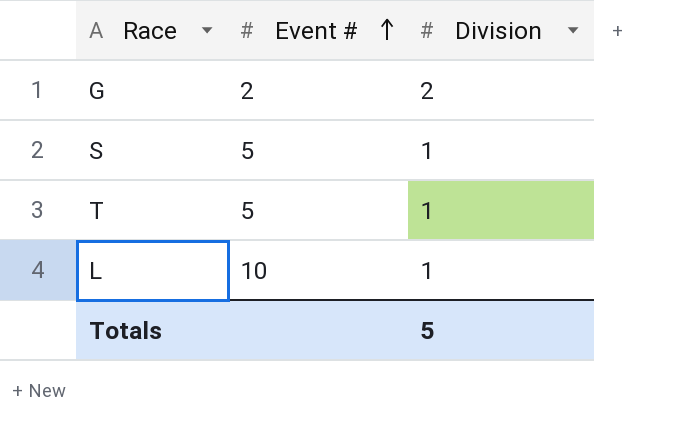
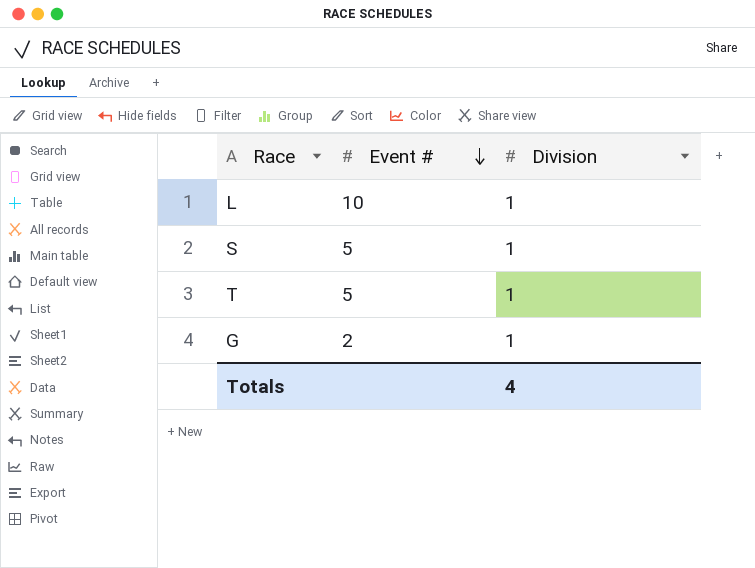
row order: Event # ascending -> Event # descending
G | Division: 2 -> 1
Totals | Division: 5 -> 4

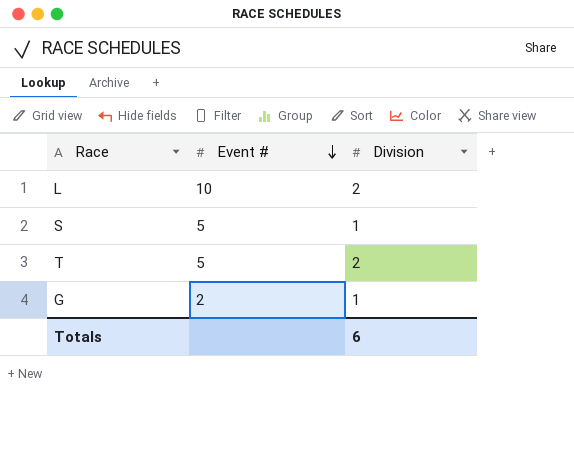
L | Division: 1 -> 2
T | Division: 1 -> 2
Totals | Division: 4 -> 6

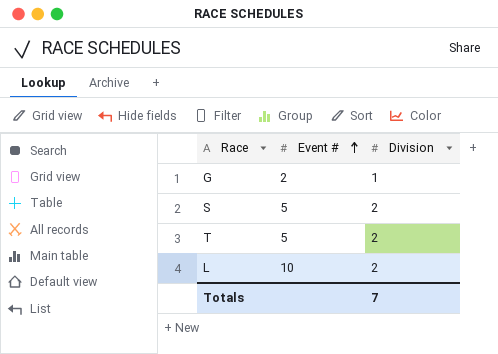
row order: Event # descending -> Event # ascending
S | Division: 1 -> 2
Totals | Division: 6 -> 7

